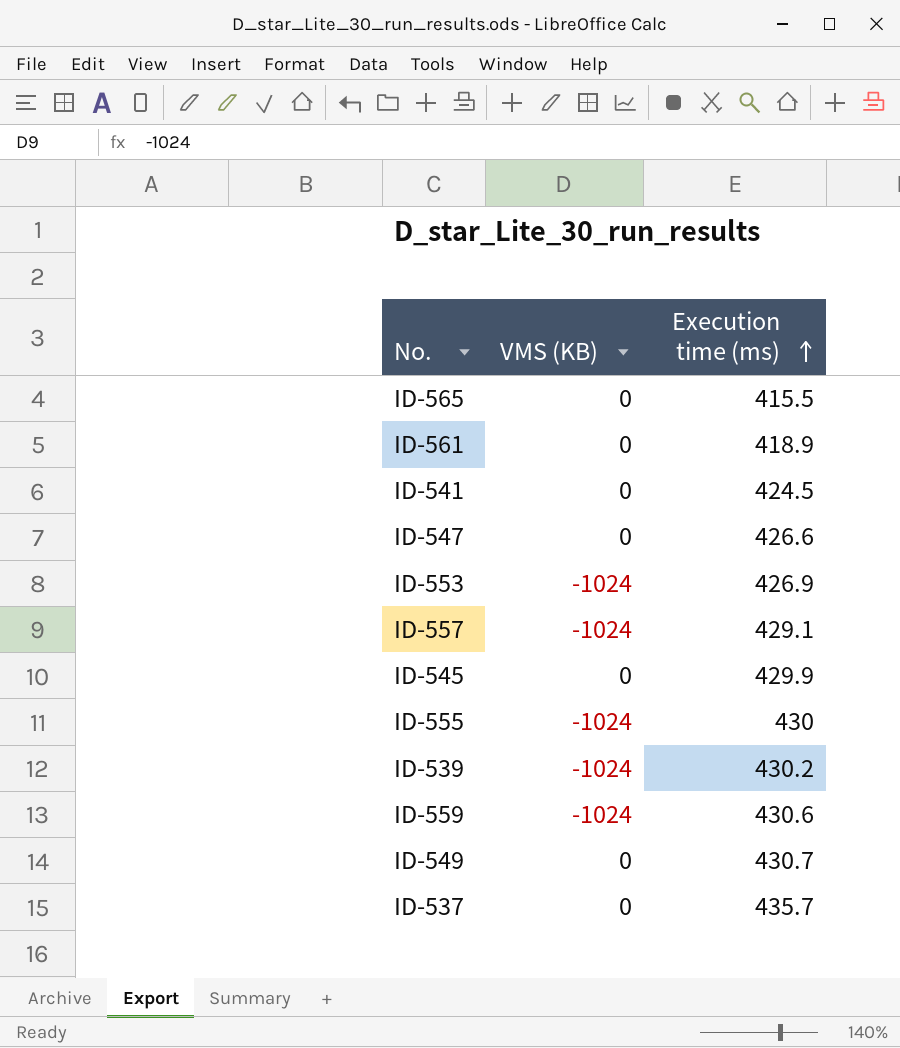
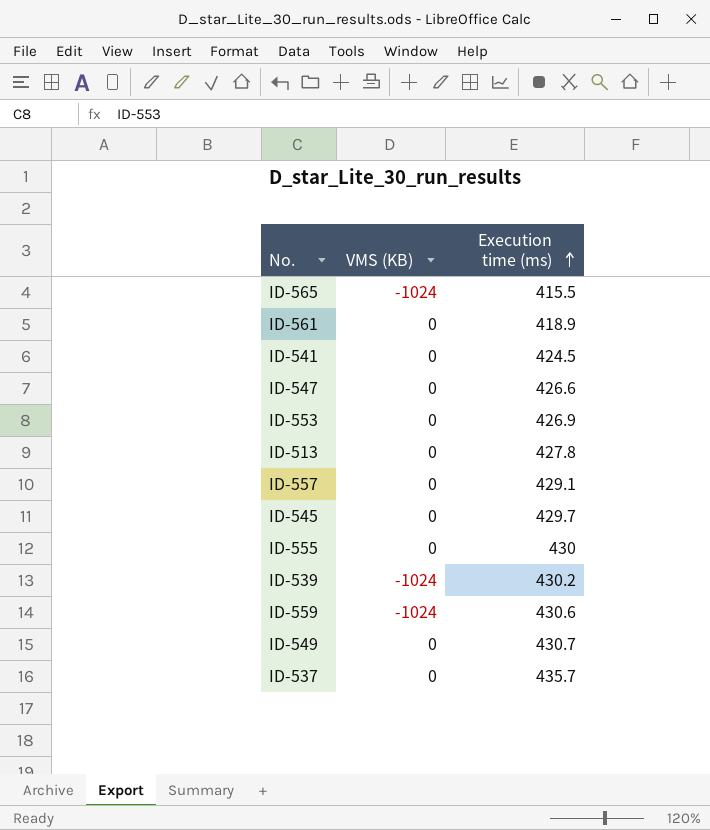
ID-565 | VMS (KB): 0 -> -1024
ID-553 | VMS (KB): -1024 -> 0
row ID-513: none -> 0 | 427.8
ID-557 | VMS (KB): -1024 -> 0
ID-545 | Execution time (ms): 429.9 -> 429.7
ID-555 | VMS (KB): -1024 -> 0

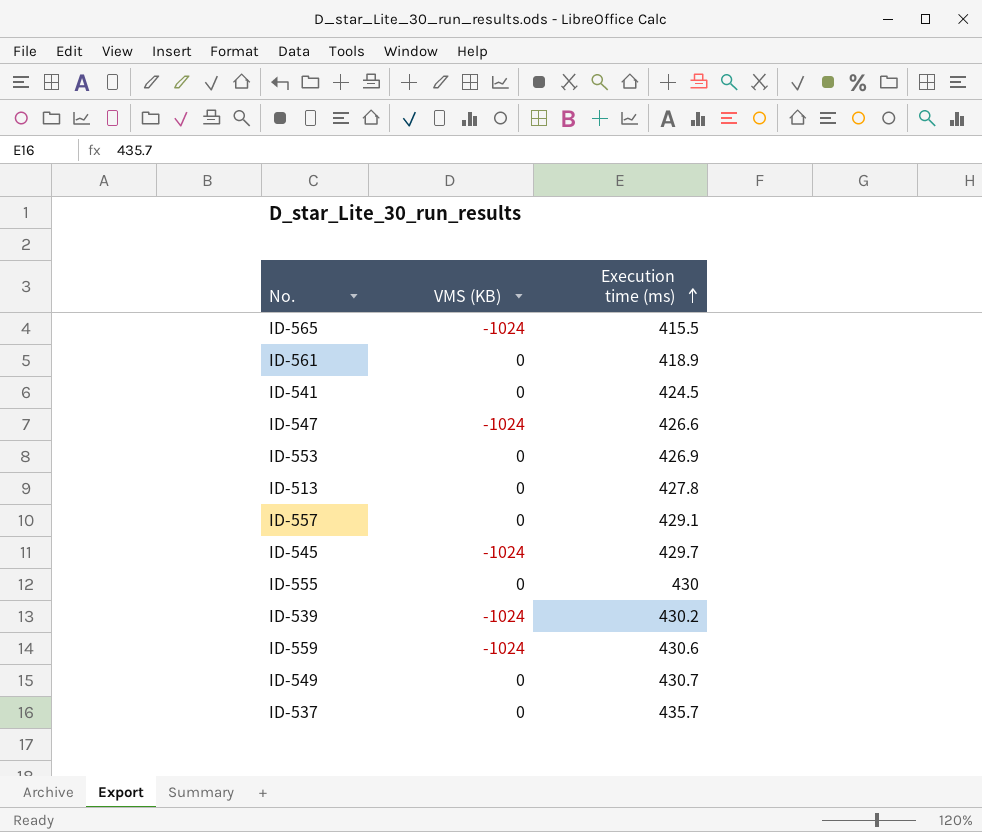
ID-547 | VMS (KB): 0 -> -1024
ID-545 | VMS (KB): 0 -> -1024

